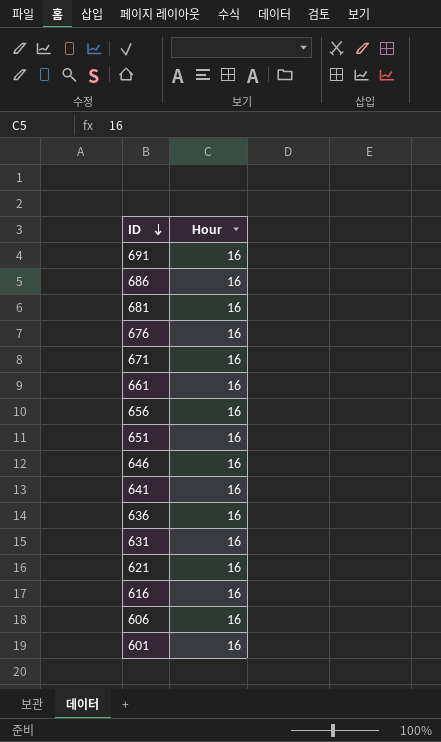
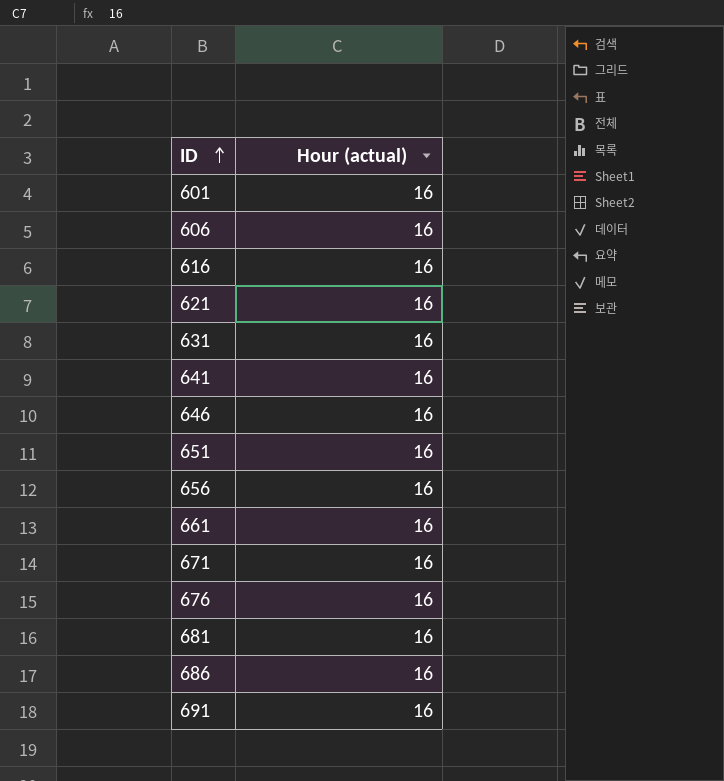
row order: ID descending -> ID ascending
column name: Hour -> Hour (actual)
row 636: 16 -> none

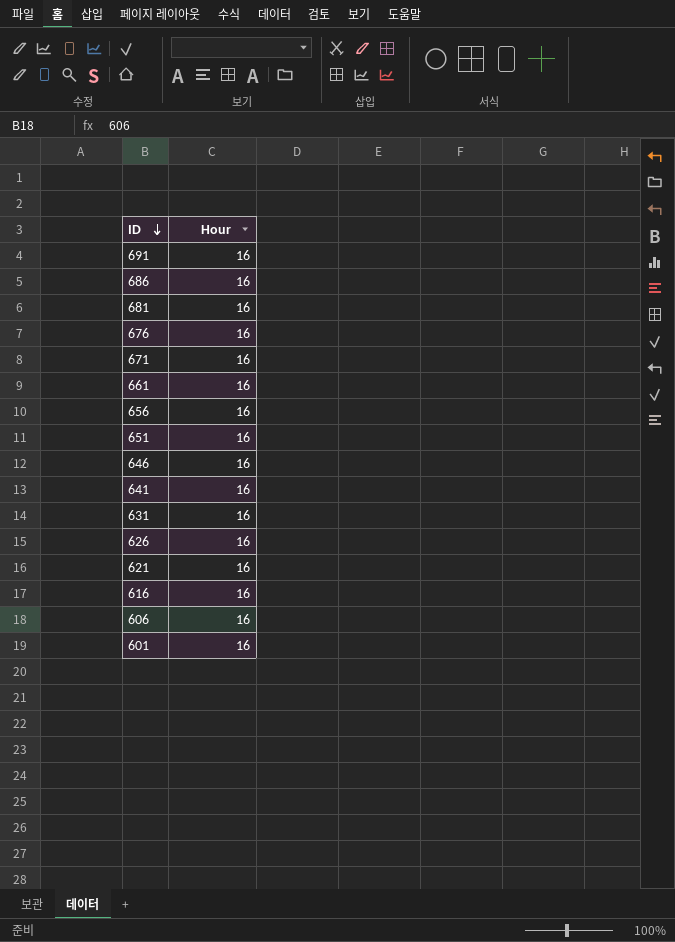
row order: ID ascending -> ID descending
column name: Hour (actual) -> Hour
row 626: none -> 16

